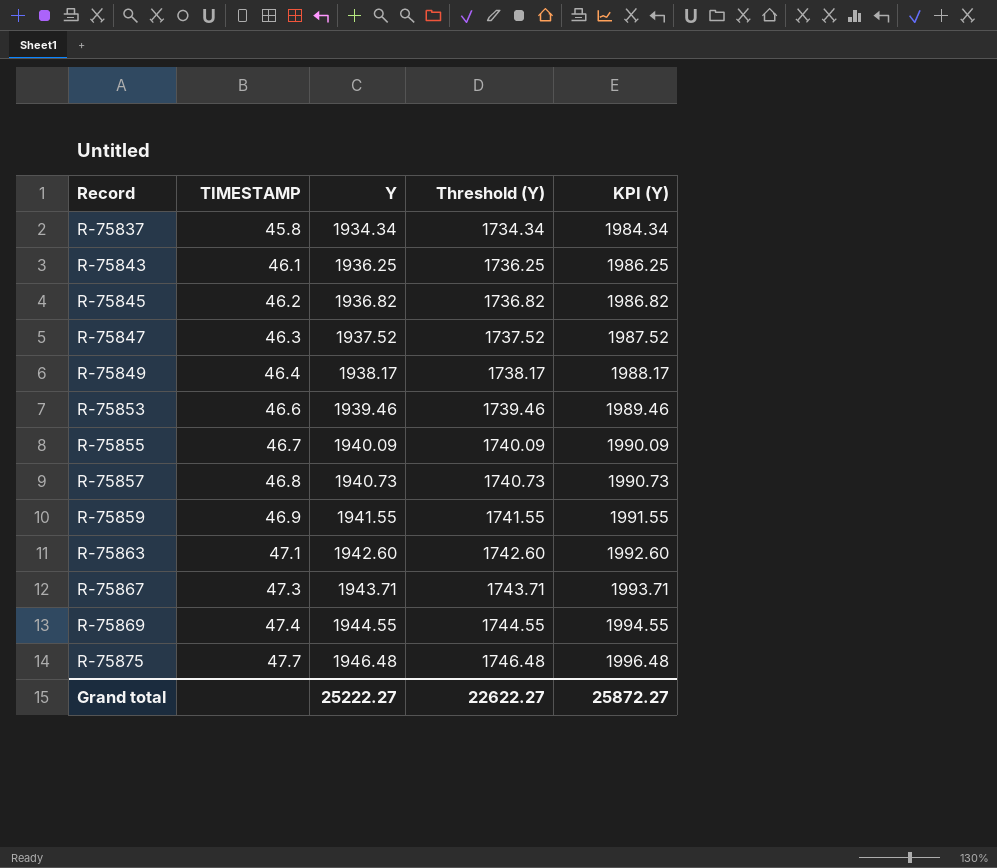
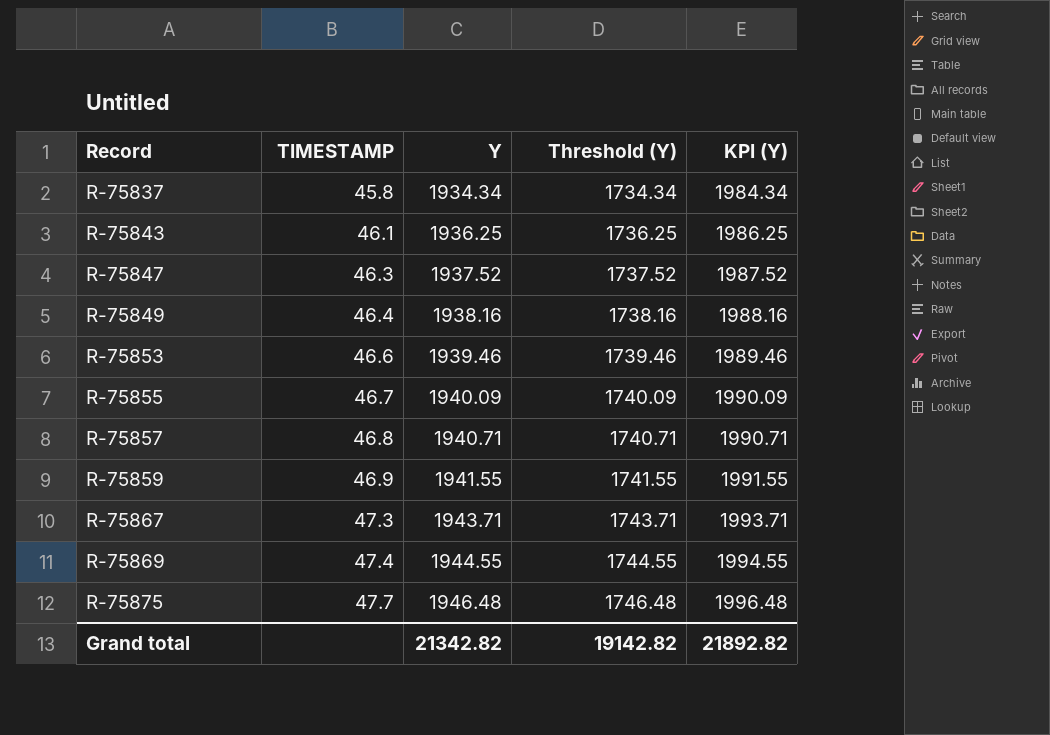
row R-75845: 46.2 | 1936.82 | 1736.82 | 1986.82 -> none
row R-75863: 47.1 | 1942.60 | 1742.60 | 1992.60 -> none
R-75849 | Y: 1938.17 -> 1938.16
R-75849 | Threshold (Y): 1738.17 -> 1738.16
R-75849 | KPI (Y): 1988.17 -> 1988.16
R-75857 | Y: 1940.73 -> 1940.71
R-75857 | Threshold (Y): 1740.73 -> 1740.71
R-75857 | KPI (Y): 1990.73 -> 1990.71
Grand total | Y: 25222.27 -> 21342.82
Grand total | Threshold (Y): 22622.27 -> 19142.82
Grand total | KPI (Y): 25872.27 -> 21892.82

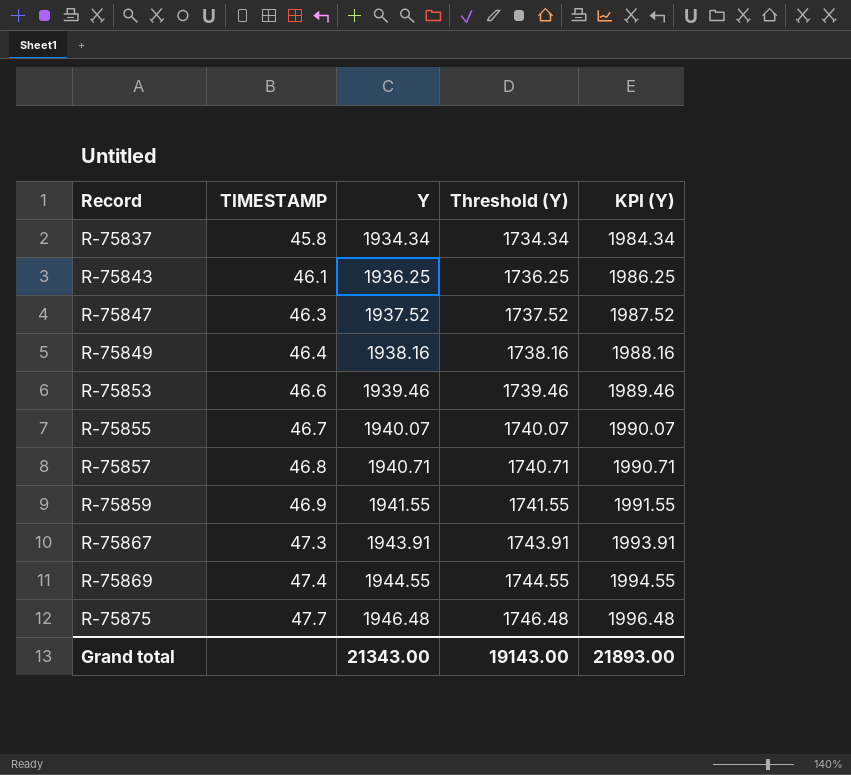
R-75855 | Y: 1940.09 -> 1940.07
R-75855 | Threshold (Y): 1740.09 -> 1740.07
R-75855 | KPI (Y): 1990.09 -> 1990.07
R-75867 | Y: 1943.71 -> 1943.91
R-75867 | Threshold (Y): 1743.71 -> 1743.91
R-75867 | KPI (Y): 1993.71 -> 1993.91
Grand total | Y: 21342.82 -> 21343.00
Grand total | Threshold (Y): 19142.82 -> 19143.00
Grand total | KPI (Y): 21892.82 -> 21893.00

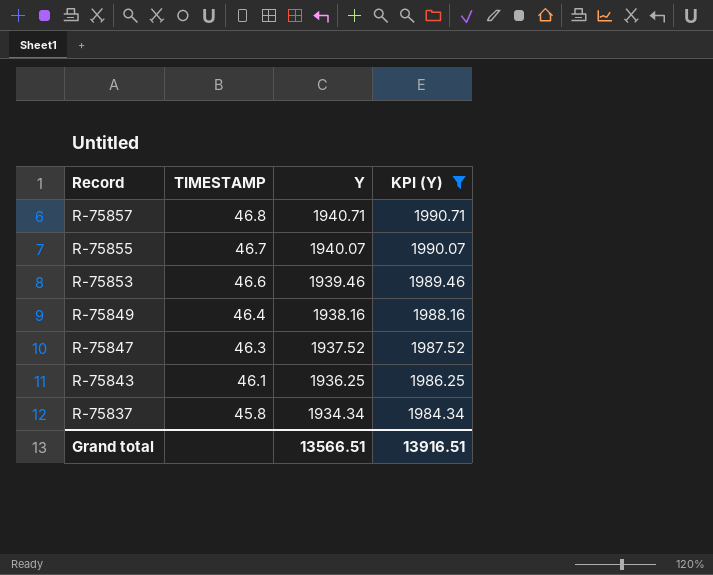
filter: none -> KPI (Y) <= 1990.71
row order: Record ascending -> Record descending
column Threshold (Y) | formula: [Y] - 200 -> none
Grand total | Y: 21343.00 -> 13566.51
Grand total | KPI (Y): 21893.00 -> 13916.51

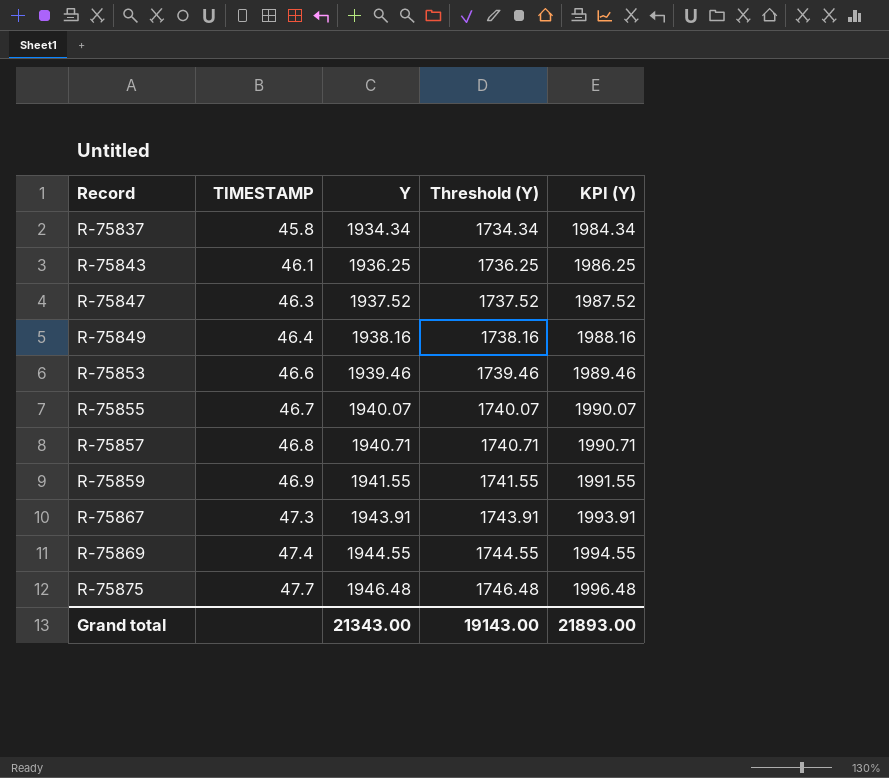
filter: KPI (Y) <= 1990.71 -> none
row order: Record descending -> Record ascending
column Threshold (Y) | formula: none -> [Y] - 200
Grand total | Y: 13566.51 -> 21343.00
Grand total | KPI (Y): 13916.51 -> 21893.00

